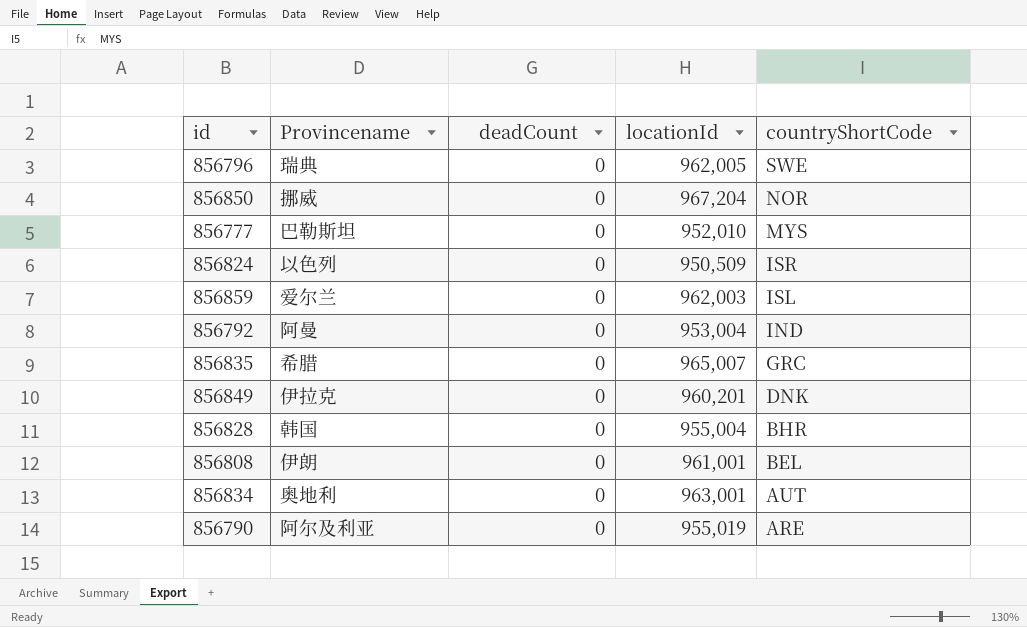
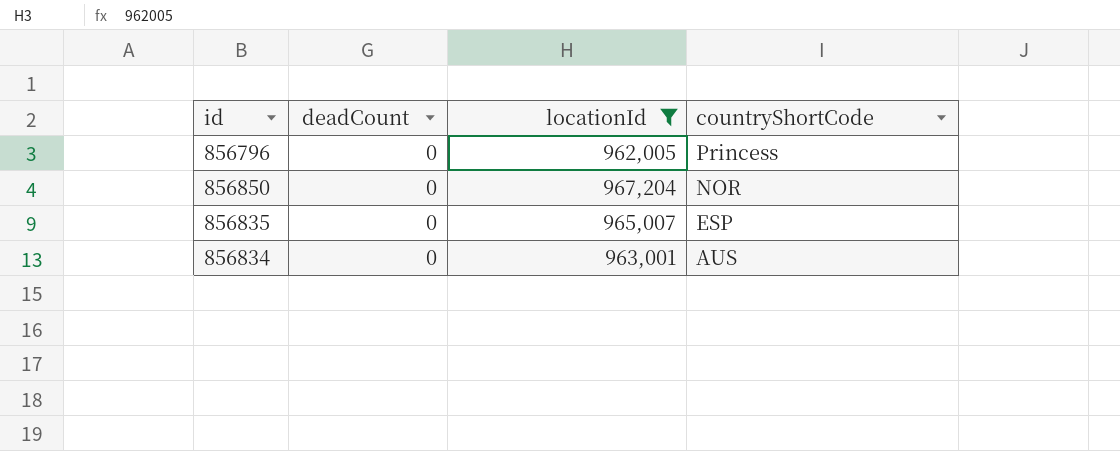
filter: none -> locationId >= 962,005
column Provincename | position: 2 -> none
856796 | countryShortCode: SWE -> Princess
856835 | countryShortCode: GRC -> ESP
856834 | countryShortCode: AUT -> AUS

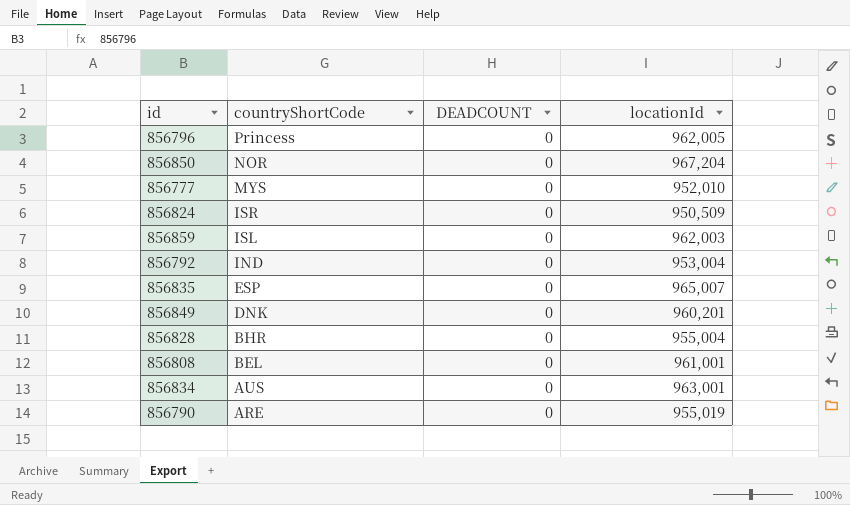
filter: locationId >= 962,005 -> none
column countryShortCode | position: 4 -> 2
column name: deadCount -> DEADCOUNT

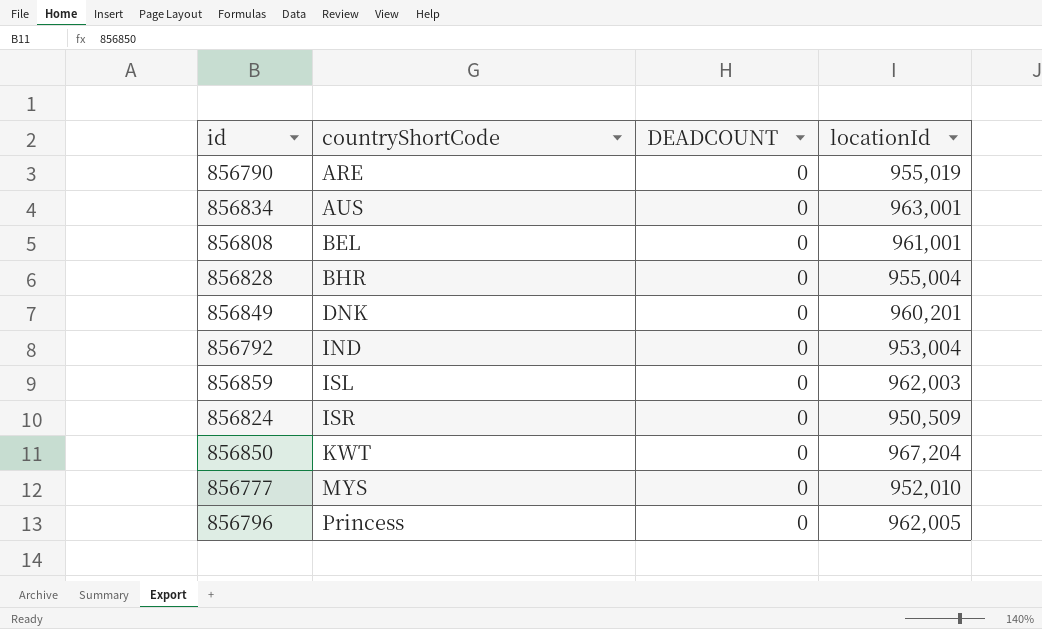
row order: countryShortCode descending -> countryShortCode ascending
row 856835: ESP | 0 | 965,007 -> none
856850 | countryShortCode: NOR -> KWT

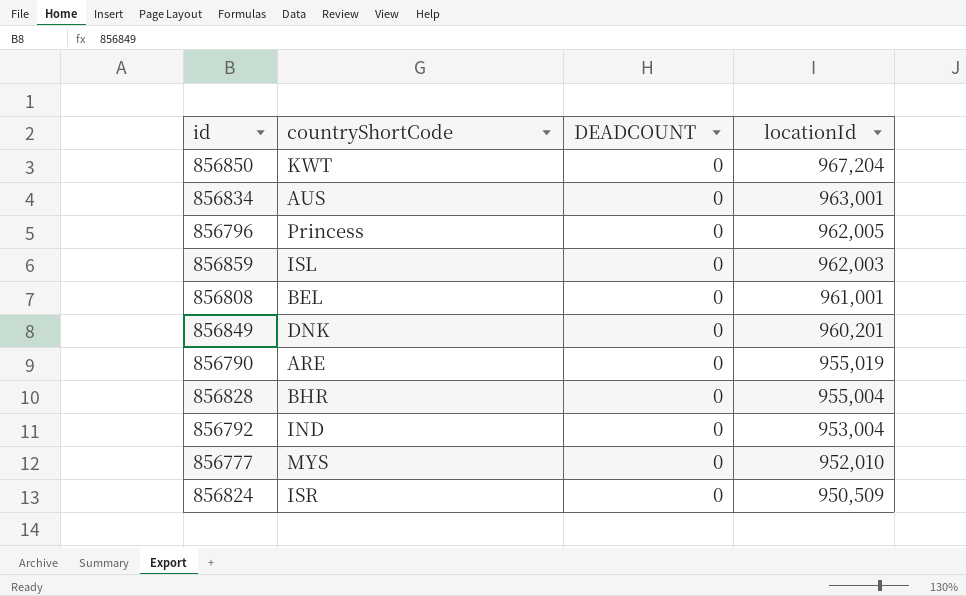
row order: countryShortCode ascending -> locationId descending

